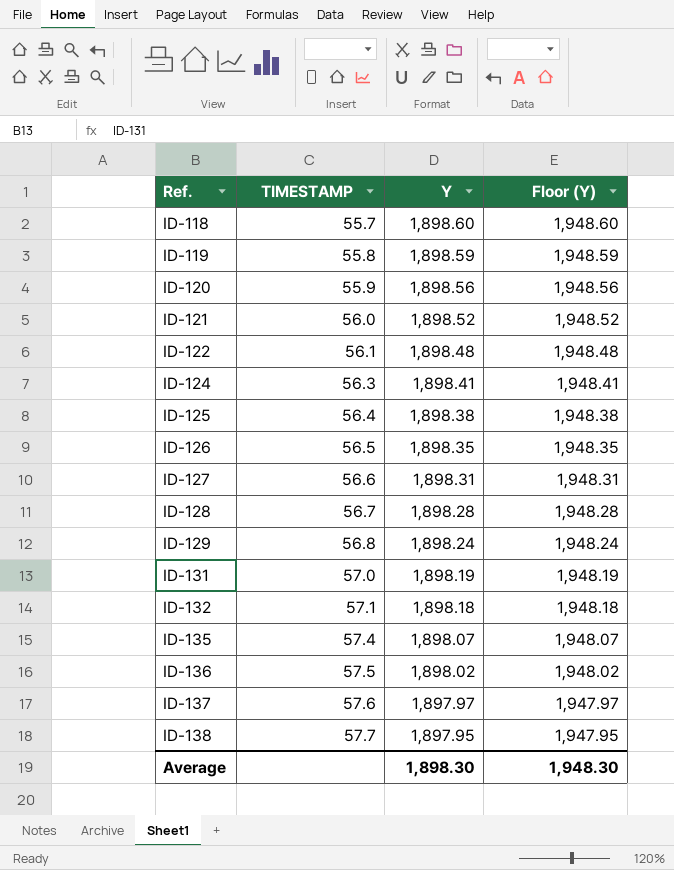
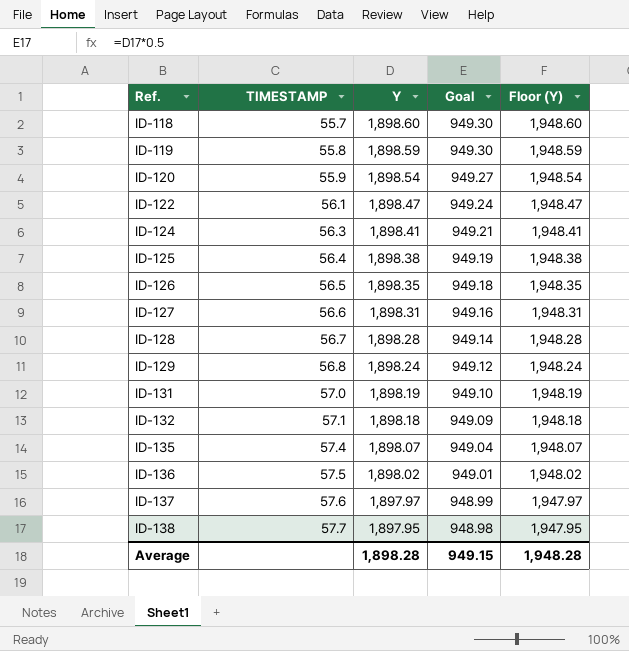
column Goal | formula: none -> [Y] * 0.5
row ID-121: 56.0 | 1,898.52 | 1,948.52 -> none
ID-120 | Y: 1,898.56 -> 1,898.54
ID-120 | Floor (Y): 1,948.56 -> 1,948.54
ID-122 | Y: 1,898.48 -> 1,898.47
ID-122 | Floor (Y): 1,948.48 -> 1,948.47
Average | Y: 1,898.30 -> 1,898.28
Average | Floor (Y): 1,948.30 -> 1,948.28

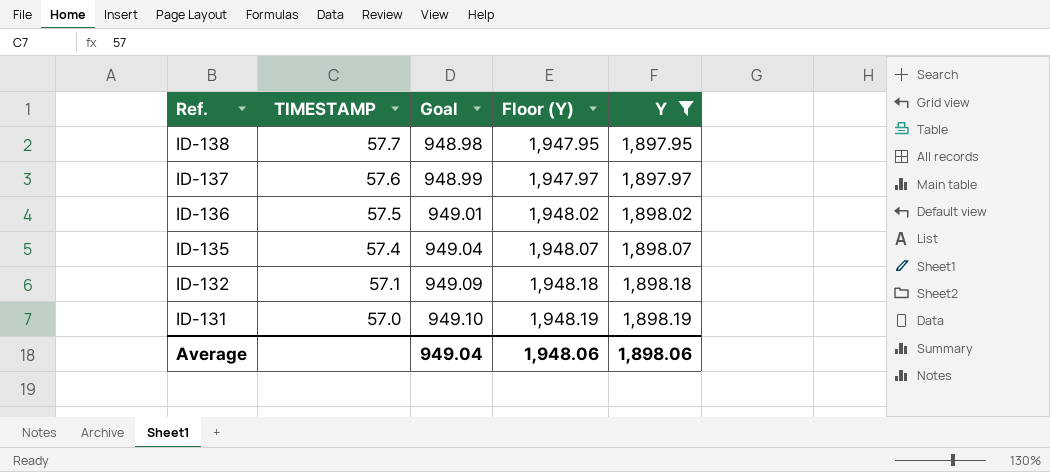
filter: none -> Y <= 1,898.19
row order: Ref. ascending -> Ref. descending
column Y | position: 3 -> 5
Average | Goal: 949.15 -> 949.04
Average | Floor (Y): 1,948.28 -> 1,948.06
Average | Y: 1,898.28 -> 1,898.06

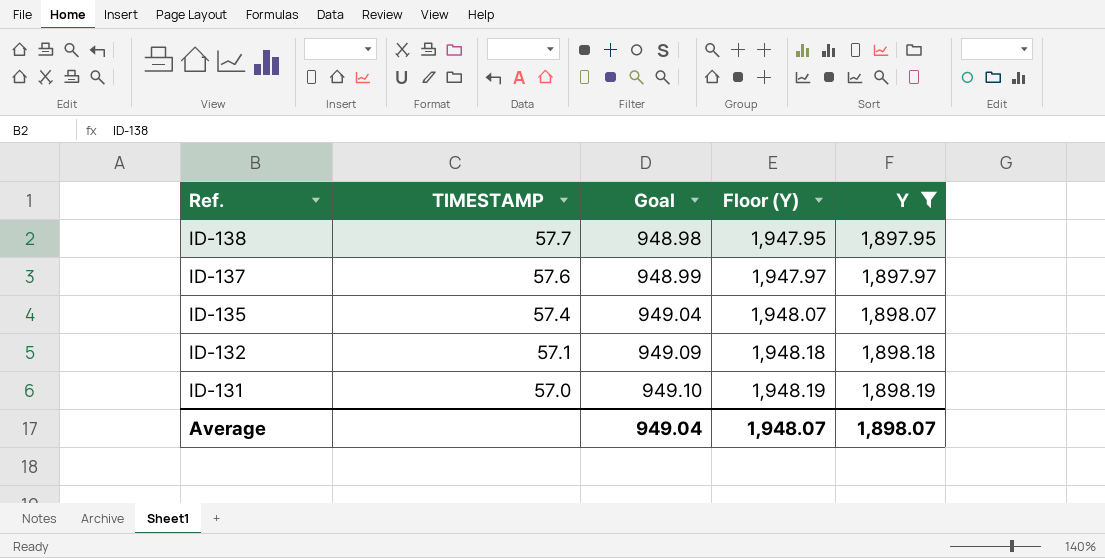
row ID-136: 57.5 | 949.01 | 1,948.02 | 1,898.02 -> none
Average | Floor (Y): 1,948.06 -> 1,948.07
Average | Y: 1,898.06 -> 1,898.07

